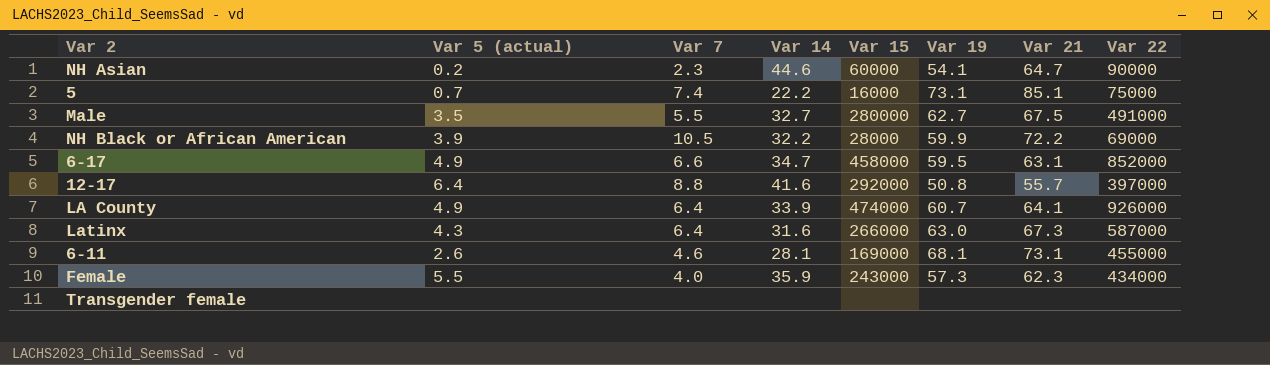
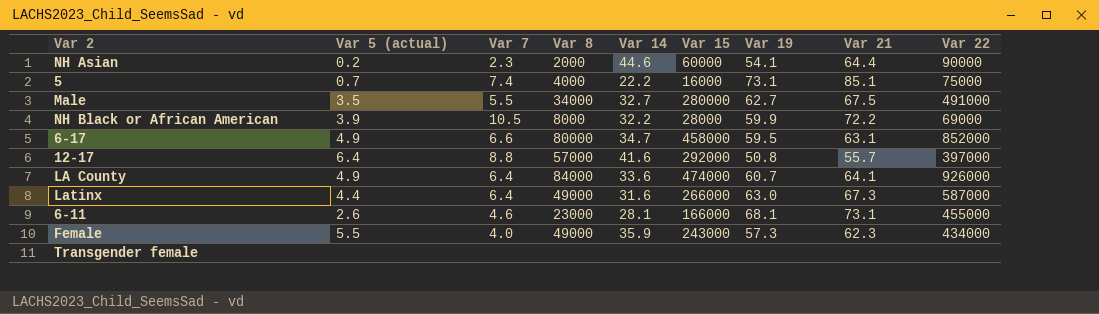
column Var 8 | position: none -> 4
NH Asian | Var 21: 64.7 -> 64.4
LA County | Var 14: 33.9 -> 33.6
Latinx | Var 5 (actual): 4.3 -> 4.4
6-11 | Var 15: 169000 -> 166000

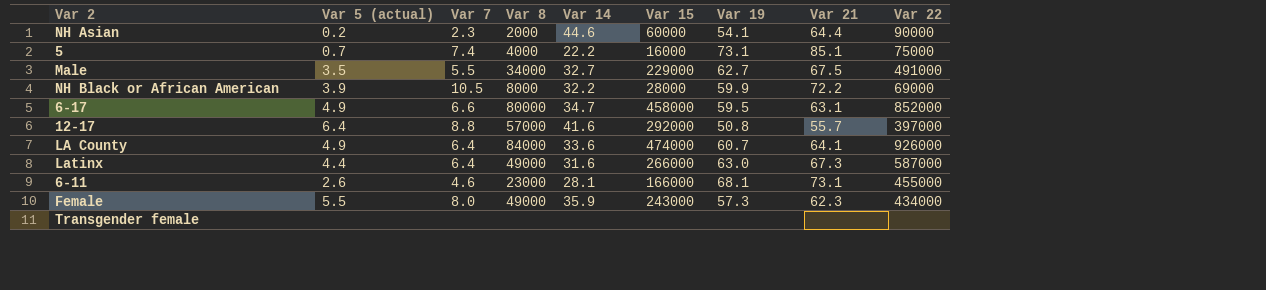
Male | Var 15: 280000 -> 229000
Female | Var 7: 4.0 -> 8.0

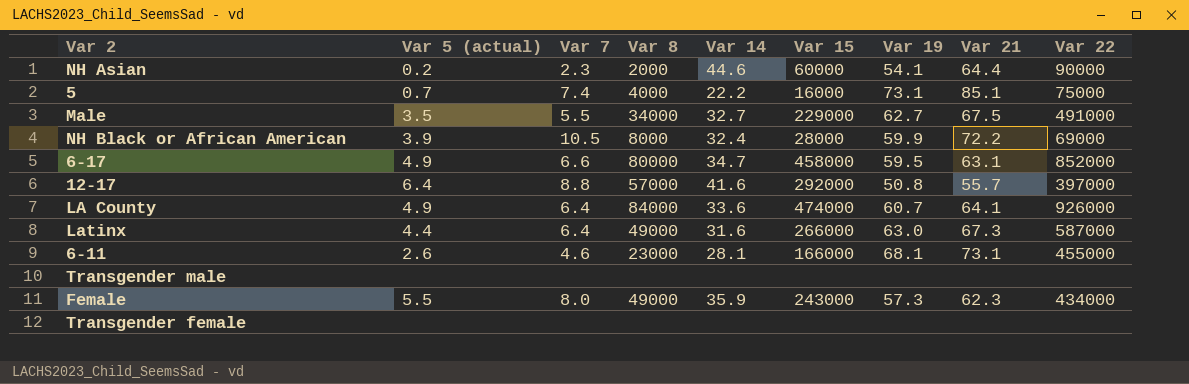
NH Black or African American | Var 14: 32.2 -> 32.4
row Transgender male: none -> none | none | none | none | none | none | none | none

